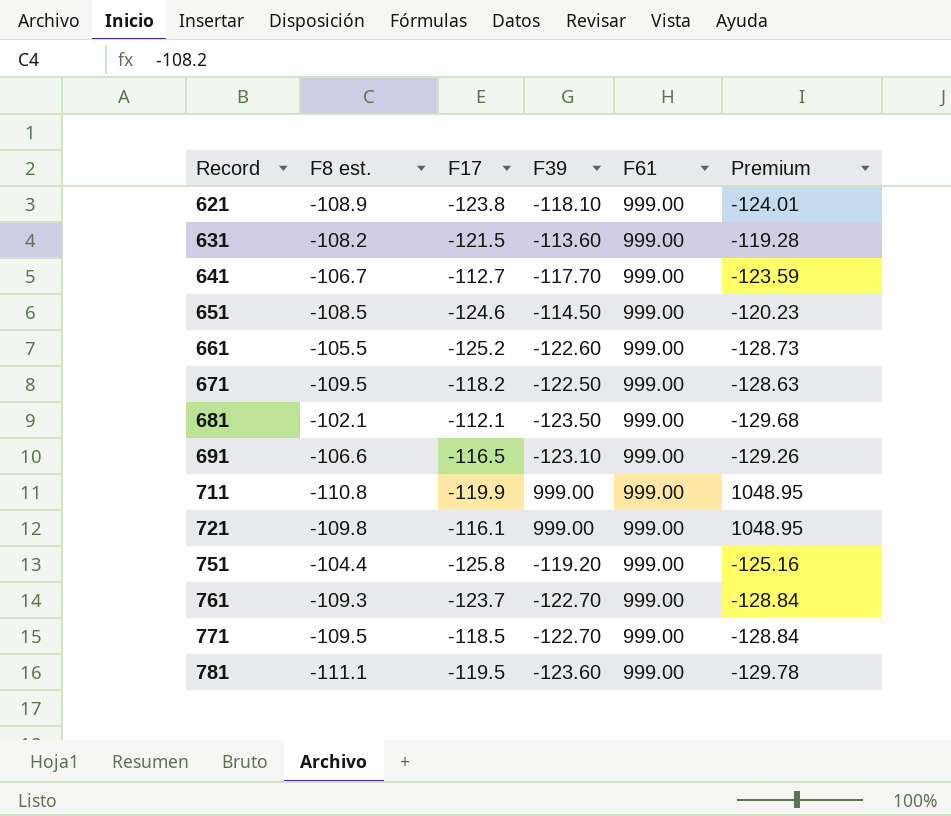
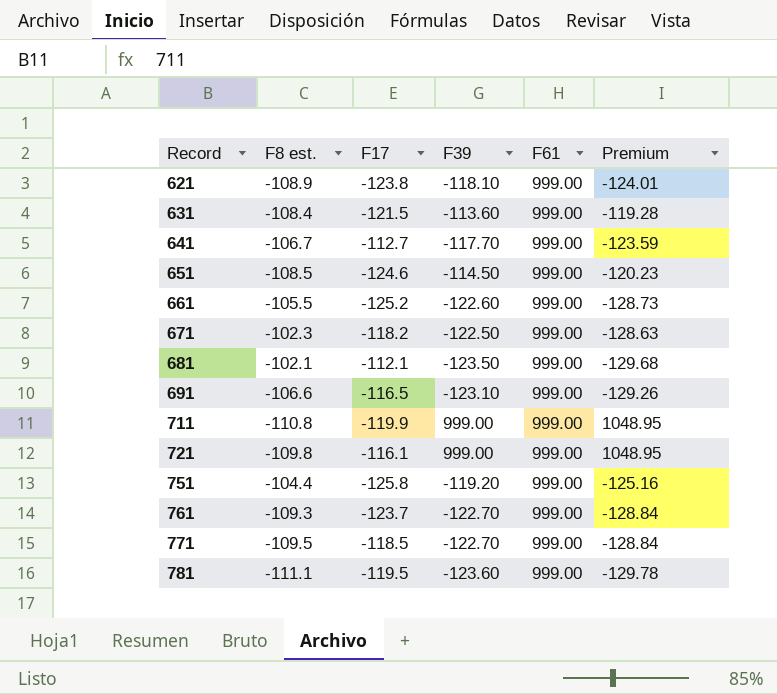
631 | F8 est.: -108.2 -> -108.4
671 | F8 est.: -109.5 -> -102.3

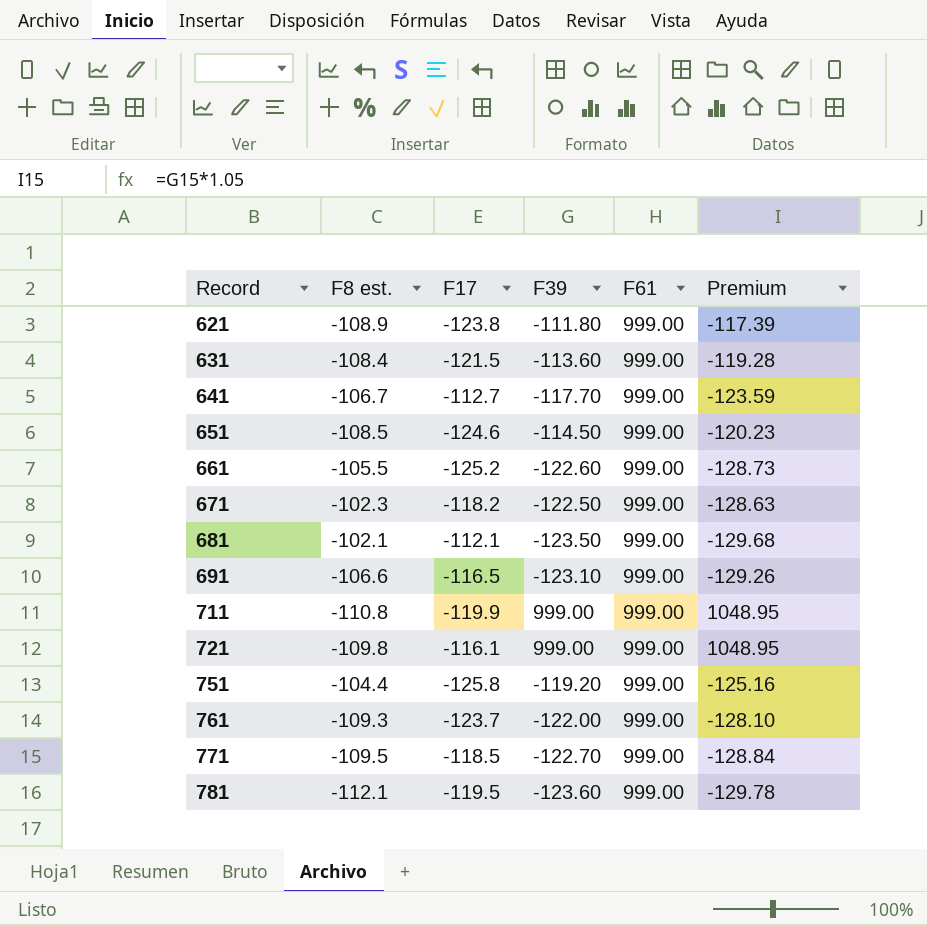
621 | F39: -118.10 -> -111.80
621 | Premium: -124.01 -> -117.39
761 | F39: -122.70 -> -122.00
761 | Premium: -128.84 -> -128.10
781 | F8 est.: -111.1 -> -112.1

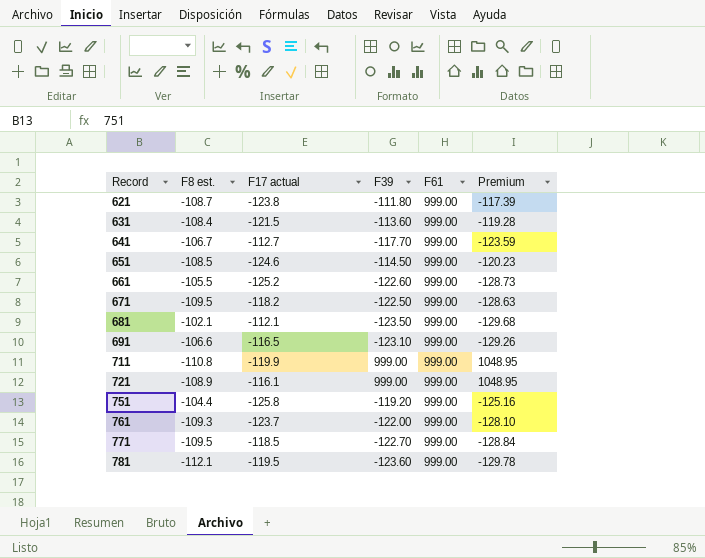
column name: F17 -> F17 actual
621 | F8 est.: -108.9 -> -108.7
671 | F8 est.: -102.3 -> -109.5
721 | F8 est.: -109.8 -> -108.9

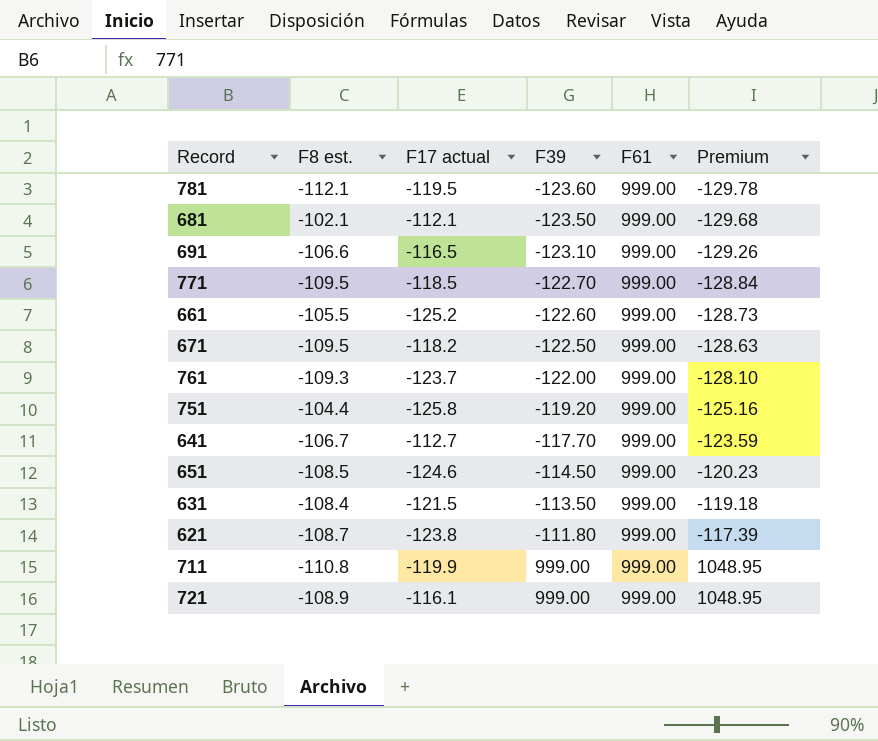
row order: Record ascending -> F39 ascending
631 | F39: -113.60 -> -113.50
631 | Premium: -119.28 -> -119.18

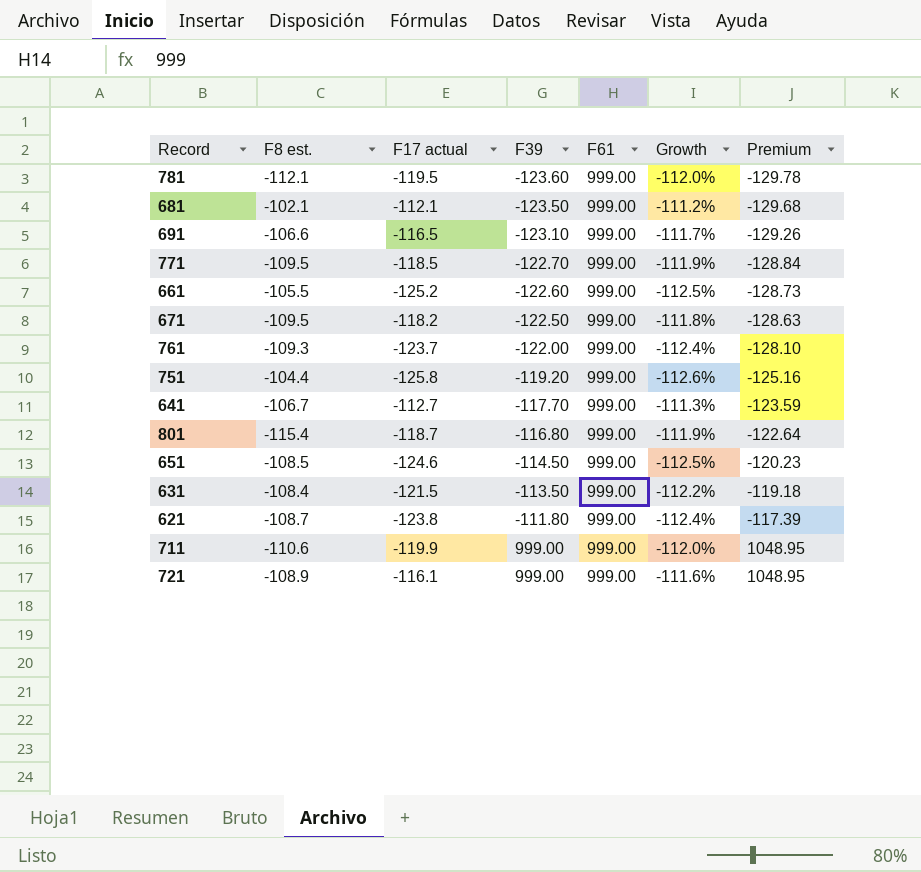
column Growth | formula: none -> ([F17 actual] - [F61]) / [F61]
row 801: none -> -115.4 | -118.7 | -116.80 | 999.00 | -111.9% | -122.64
711 | F8 est.: -110.8 -> -110.6

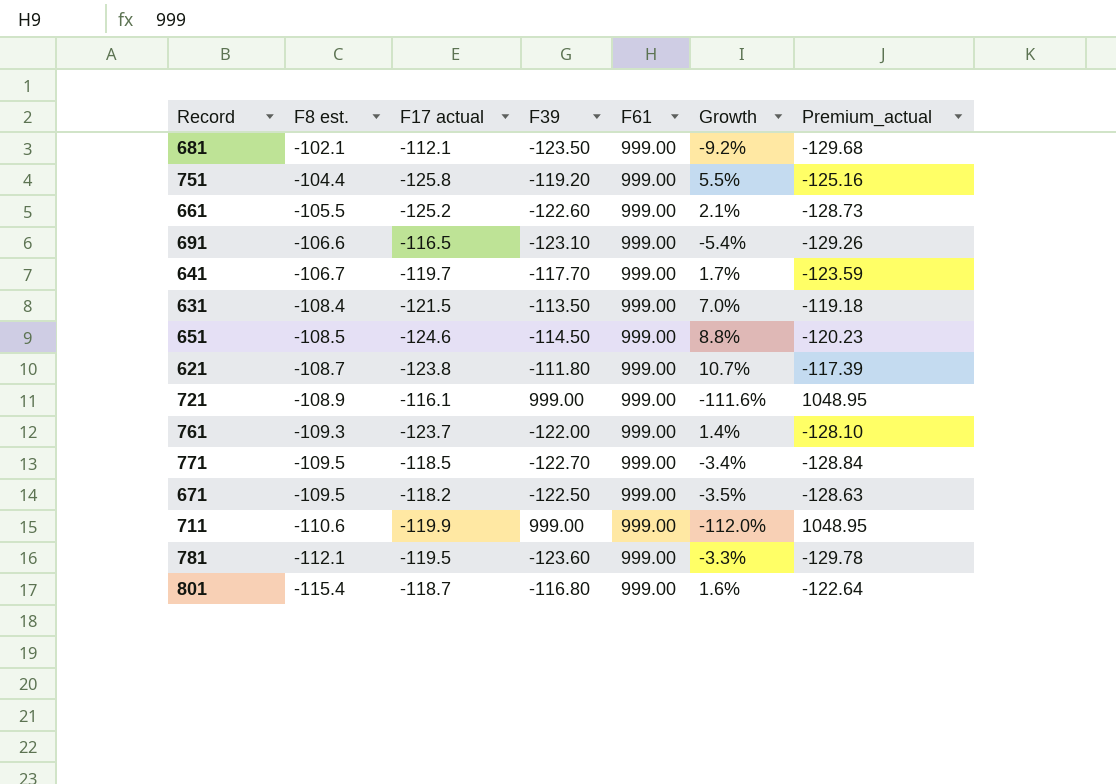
row order: F39 ascending -> F8 est. descending
column Growth | formula: ([F17 actual] - [F61]) / [F61] -> ([F17 actual] - [F39]) / [F39]
column name: Premium -> Premium_actual
641 | F17 actual: -112.7 -> -119.7

